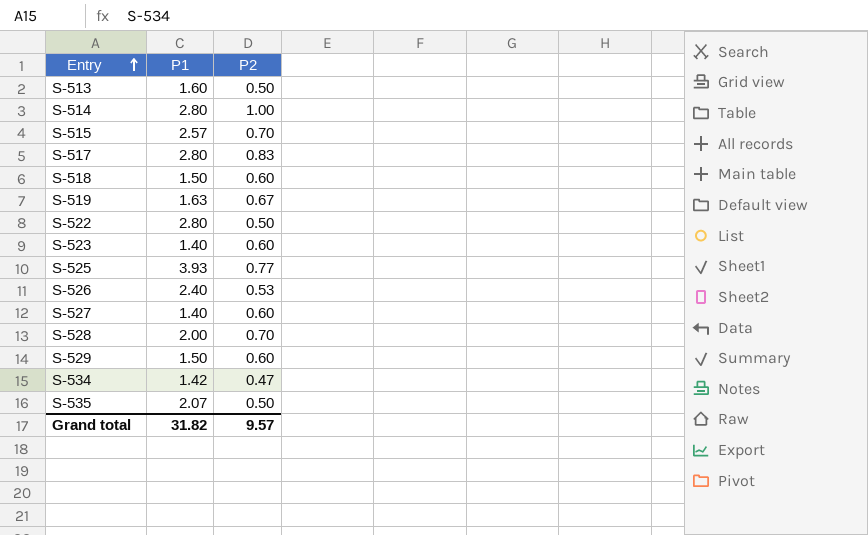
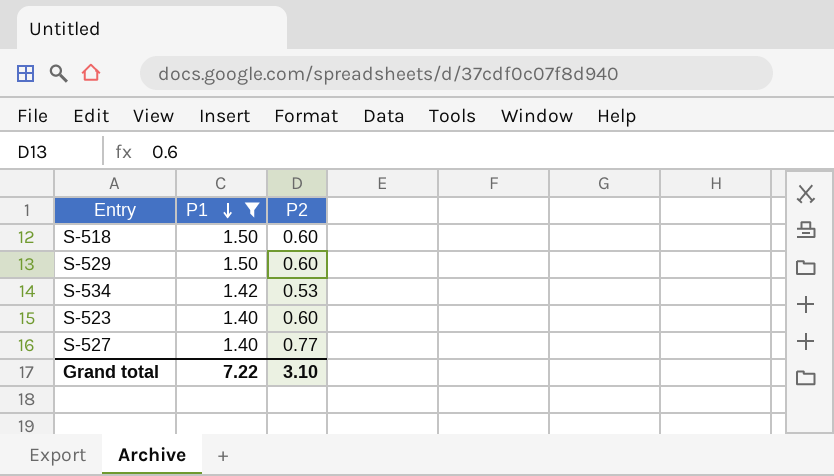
filter: none -> P1 <= 1.50
row order: Entry ascending -> P1 descending
S-534 | P2: 0.47 -> 0.53
S-527 | P2: 0.60 -> 0.77
Grand total | P1: 31.82 -> 7.22
Grand total | P2: 9.57 -> 3.10

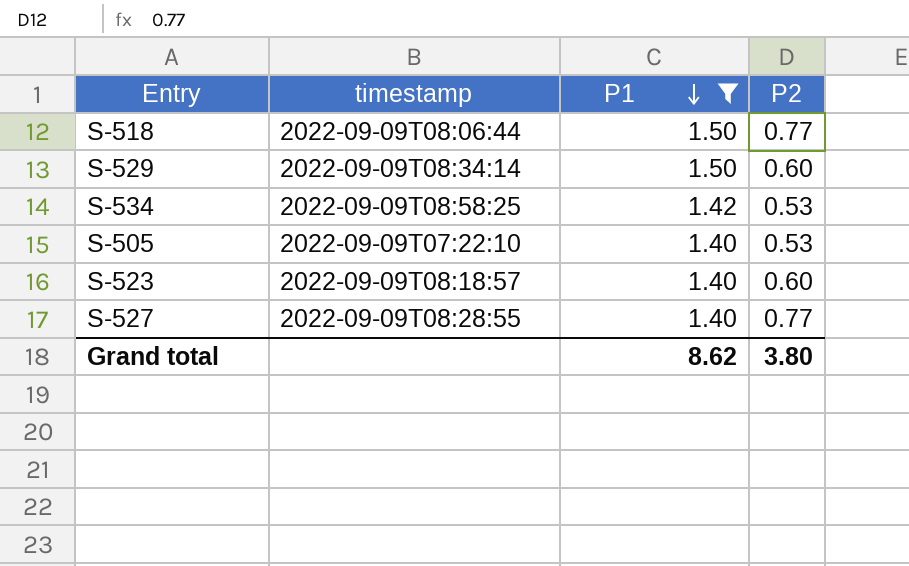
column timestamp | position: none -> 2
S-518 | P2: 0.60 -> 0.77
row S-505: none -> 2022-09-09T07:22:10 | 1.40 | 0.53
Grand total | P1: 7.22 -> 8.62
Grand total | P2: 3.10 -> 3.80

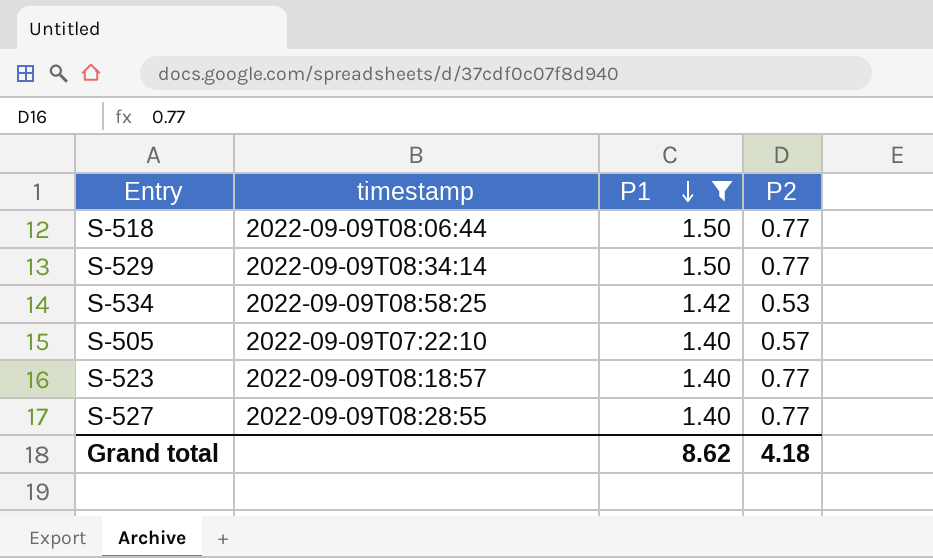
S-529 | P2: 0.60 -> 0.77
S-505 | P2: 0.53 -> 0.57
S-523 | P2: 0.60 -> 0.77
Grand total | P2: 3.80 -> 4.18

